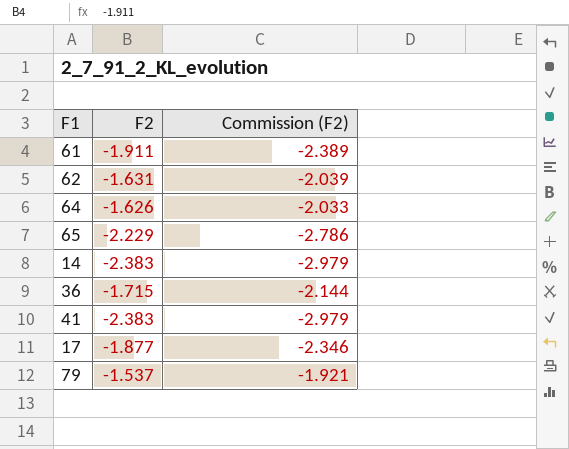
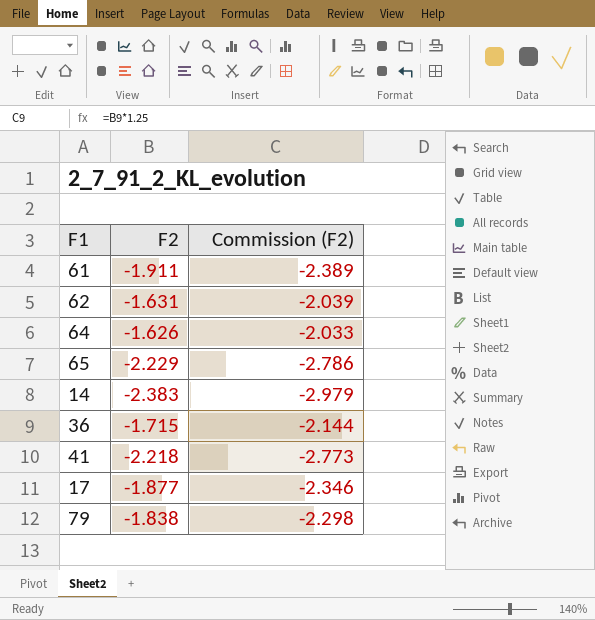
41 | F2: -2.383 -> -2.218
41 | Commission (F2): -2.979 -> -2.773
79 | F2: -1.537 -> -1.838
79 | Commission (F2): -1.921 -> -2.298

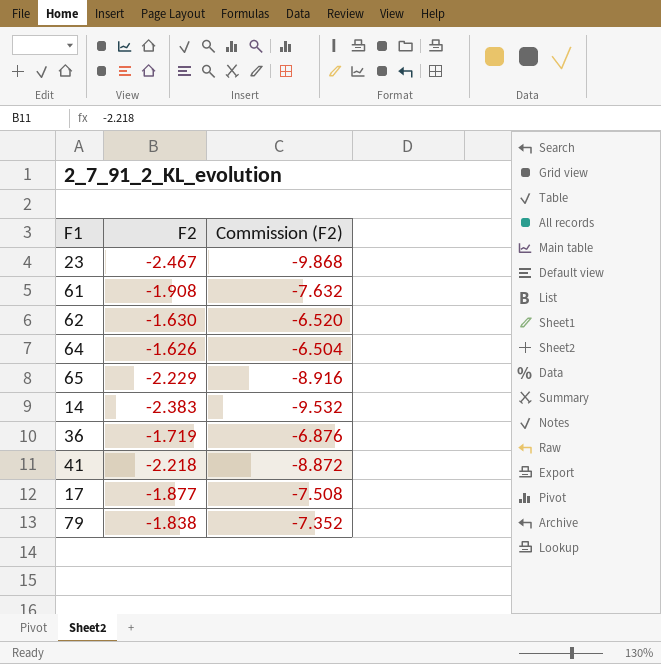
column Commission (F2) | formula: [F2] * 1.25 -> [F2] * 4
row 23: none -> -2.467 | -9.868
61 | F2: -1.911 -> -1.908
62 | F2: -1.631 -> -1.630
36 | F2: -1.715 -> -1.719

